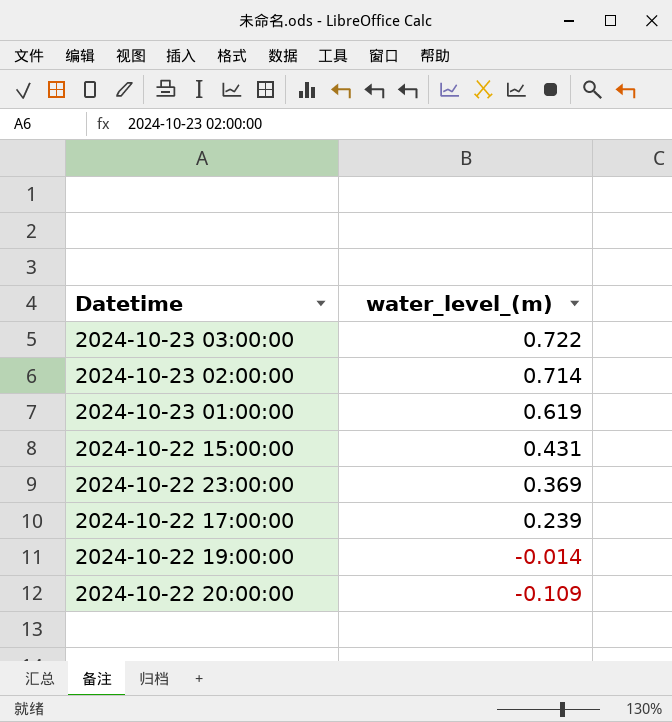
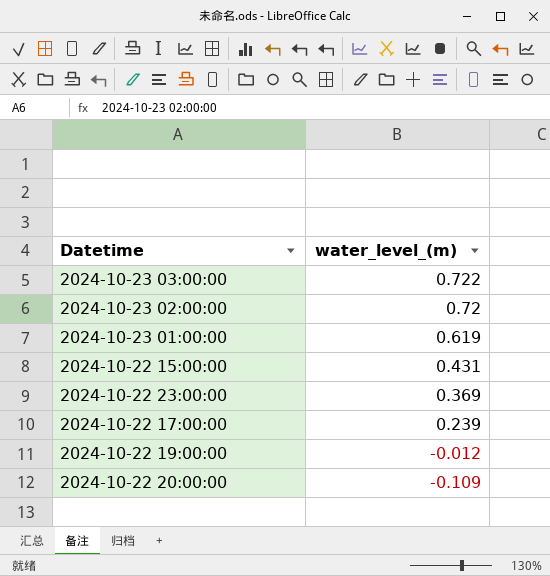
2024-10-23 02:00:00 | water_level_(m): 0.714 -> 0.72
2024-10-22 19:00:00 | water_level_(m): -0.014 -> -0.012

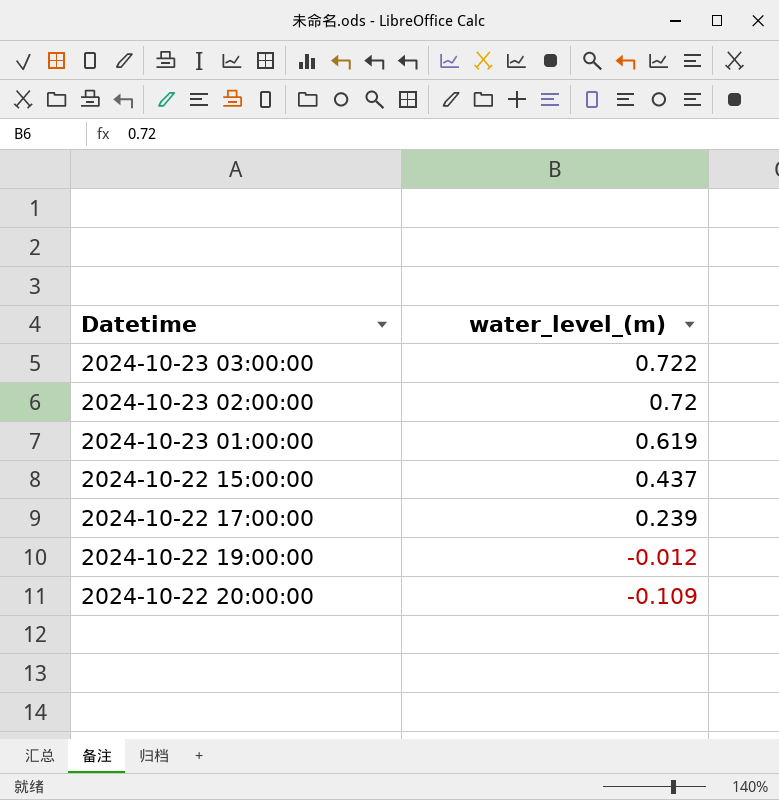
row 2024-10-22 23:00:00: 0.369 -> none
2024-10-22 15:00:00 | water_level_(m): 0.431 -> 0.437

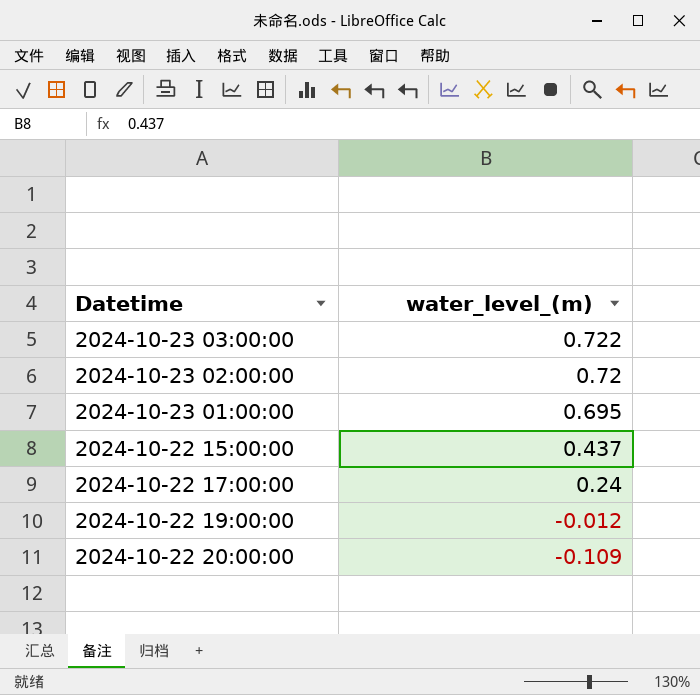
2024-10-23 01:00:00 | water_level_(m): 0.619 -> 0.695
2024-10-22 17:00:00 | water_level_(m): 0.239 -> 0.24

